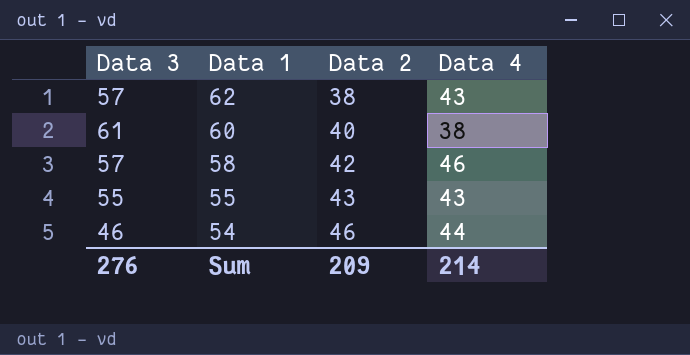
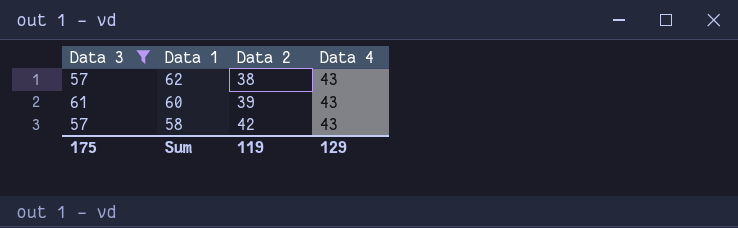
filter: none -> Data 3 >= 57
60 | Data 2: 40 -> 39
60 | Data 4: 38 -> 43
58 | Data 4: 46 -> 43
Sum | Data 3: 276 -> 175
Sum | Data 2: 209 -> 119
Sum | Data 4: 214 -> 129

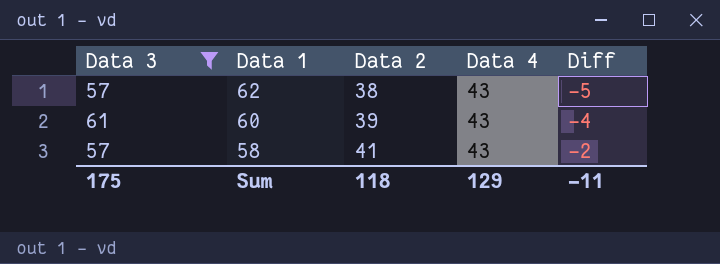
column Diff | formula: none -> [Data 2] - [Data 4]
58 | Data 2: 42 -> 41
Sum | Data 2: 119 -> 118

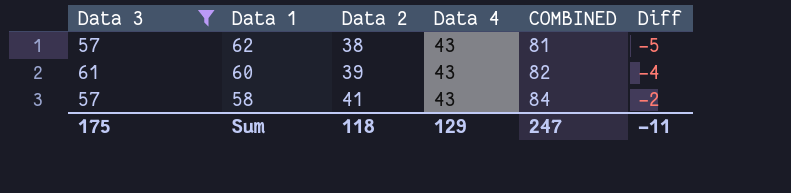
column COMBINED | formula: none -> [Data 2] + [Data 4]

